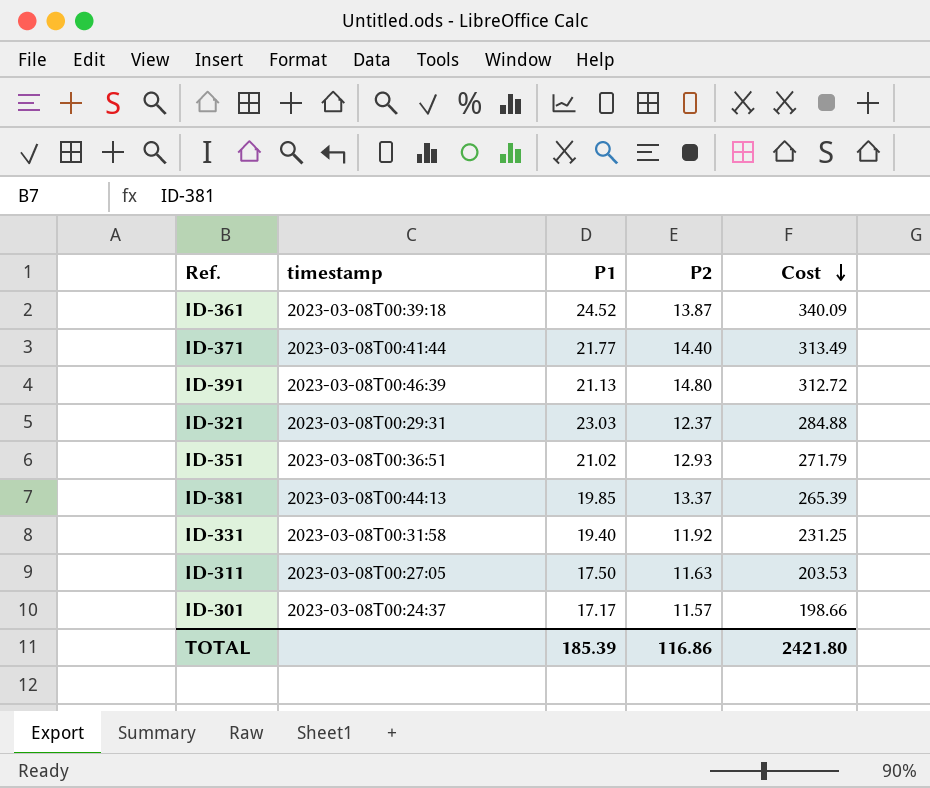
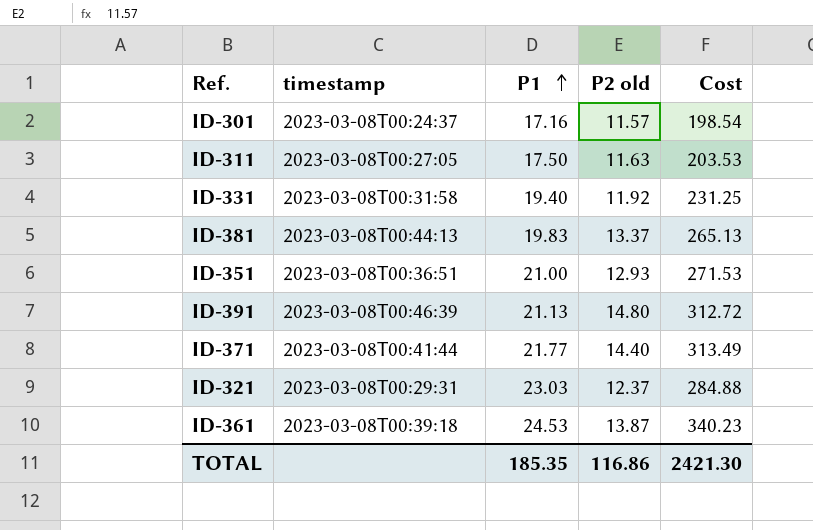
row order: Cost descending -> P1 ascending
column name: P2 -> P2 old
ID-301 | P1: 17.17 -> 17.16
ID-301 | Cost: 198.66 -> 198.54
ID-381 | P1: 19.85 -> 19.83
ID-381 | Cost: 265.39 -> 265.13
ID-351 | P1: 21.02 -> 21.00
ID-351 | Cost: 271.79 -> 271.53
ID-361 | P1: 24.52 -> 24.53
ID-361 | Cost: 340.09 -> 340.23
TOTAL | P1: 185.39 -> 185.35
TOTAL | Cost: 2421.80 -> 2421.30

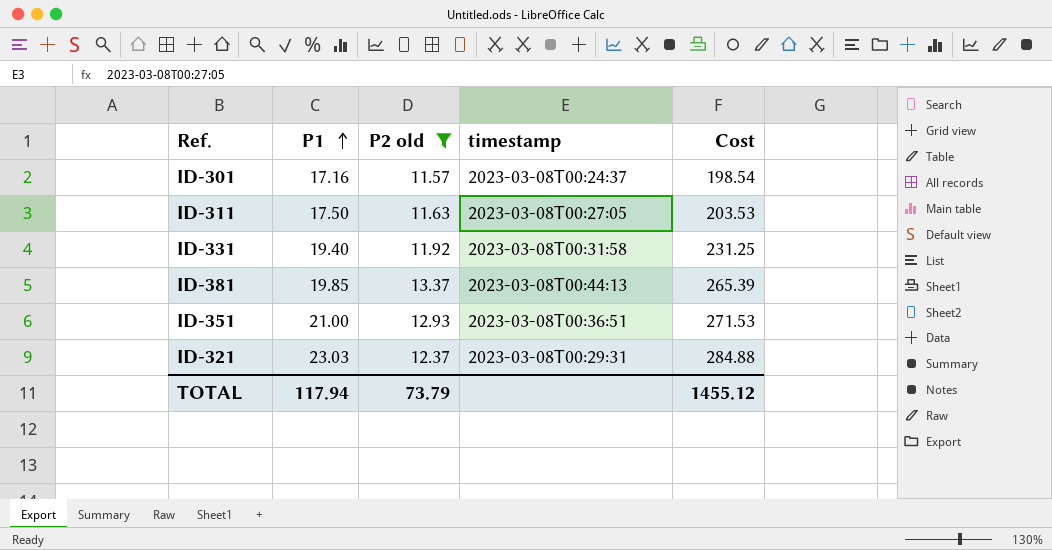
filter: none -> P2 old <= 13.37
column timestamp | position: 2 -> 4
ID-381 | P1: 19.83 -> 19.85
ID-381 | Cost: 265.13 -> 265.39
TOTAL | P1: 185.35 -> 117.94
TOTAL | P2 old: 116.86 -> 73.79
TOTAL | Cost: 2421.30 -> 1455.12

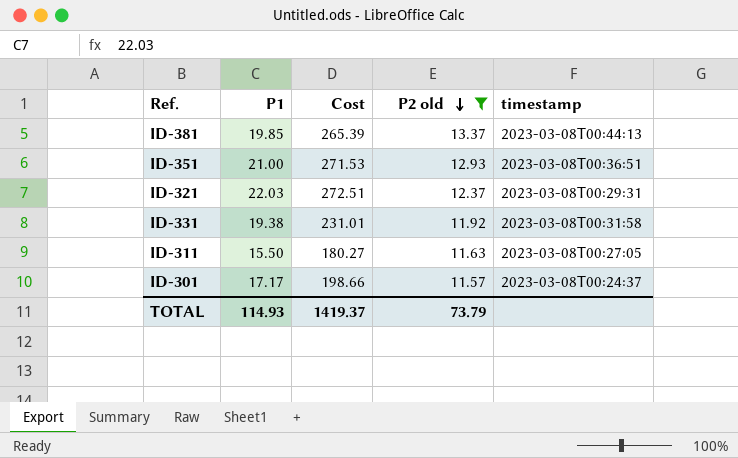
row order: P1 ascending -> P2 old descending
column Cost | position: 5 -> 3
ID-321 | P1: 23.03 -> 22.03
ID-321 | Cost: 284.88 -> 272.51
ID-331 | P1: 19.40 -> 19.38
ID-331 | Cost: 231.25 -> 231.01
ID-311 | P1: 17.50 -> 15.50
ID-311 | Cost: 203.53 -> 180.27
ID-301 | P1: 17.16 -> 17.17
ID-301 | Cost: 198.54 -> 198.66
TOTAL | P1: 117.94 -> 114.93
TOTAL | Cost: 1455.12 -> 1419.37

